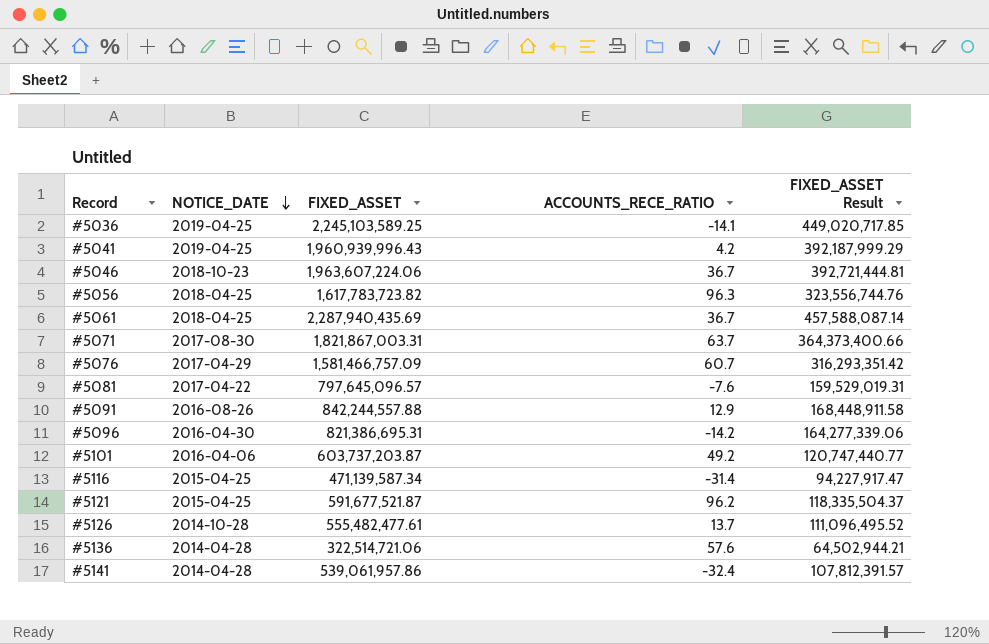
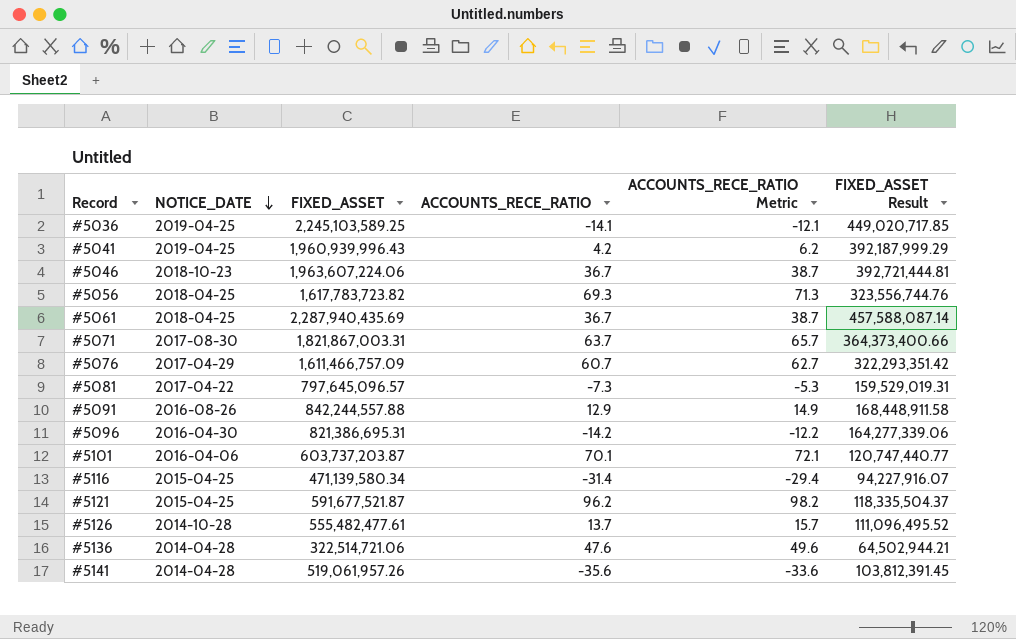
column ACCOUNTS_RECE_RATIO Metric | formula: none -> [ACCOUNTS_RECE_RATIO] + 2
#5056 | ACCOUNTS_RECE_RATIO: 96.3 -> 69.3
#5076 | FIXED_ASSET: 1,581,466,757.09 -> 1,611,466,757.09
#5076 | FIXED_ASSET Result: 316,293,351.42 -> 322,293,351.42
#5081 | ACCOUNTS_RECE_RATIO: -7.6 -> -7.3
#5101 | ACCOUNTS_RECE_RATIO: 49.2 -> 70.1
#5116 | FIXED_ASSET: 471,139,587.34 -> 471,139,580.34
#5116 | FIXED_ASSET Result: 94,227,917.47 -> 94,227,916.07
#5136 | ACCOUNTS_RECE_RATIO: 57.6 -> 47.6
#5141 | FIXED_ASSET: 539,061,957.86 -> 519,061,957.26
#5141 | ACCOUNTS_RECE_RATIO: -32.4 -> -35.6
#5141 | FIXED_ASSET Result: 107,812,391.57 -> 103,812,391.45

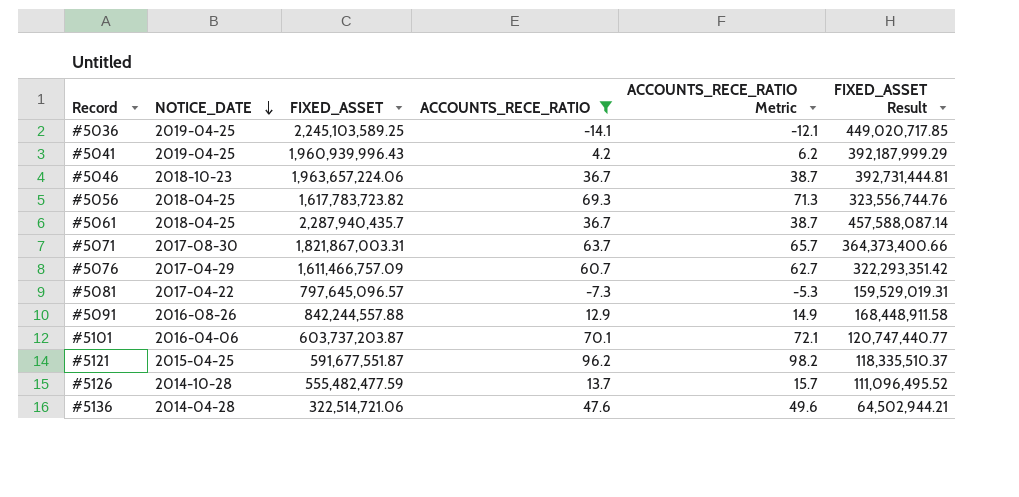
filter: none -> ACCOUNTS_RECE_RATIO >= -14.1
#5046 | FIXED_ASSET: 1,963,607,224.06 -> 1,963,657,224.06
#5046 | FIXED_ASSET Result: 392,721,444.81 -> 392,731,444.81
#5061 | FIXED_ASSET: 2,287,940,435.69 -> 2,287,940,435.7
#5121 | FIXED_ASSET: 591,677,521.87 -> 591,677,551.87
#5121 | FIXED_ASSET Result: 118,335,504.37 -> 118,335,510.37
#5126 | FIXED_ASSET: 555,482,477.61 -> 555,482,477.59

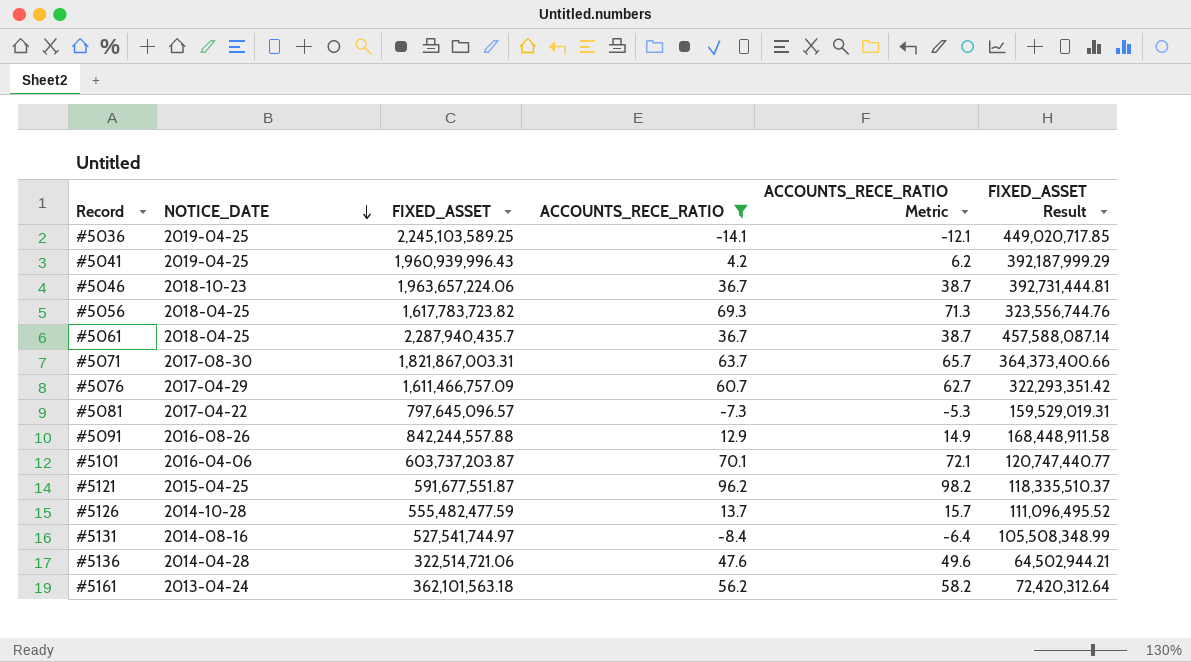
row #5131: none -> 2014-08-16 | 527,541,744.97 | -8.4 | -6.4 | 105,508,348.99
row #5161: none -> 2013-04-24 | 362,101,563.18 | 56.2 | 58.2 | 72,420,312.64

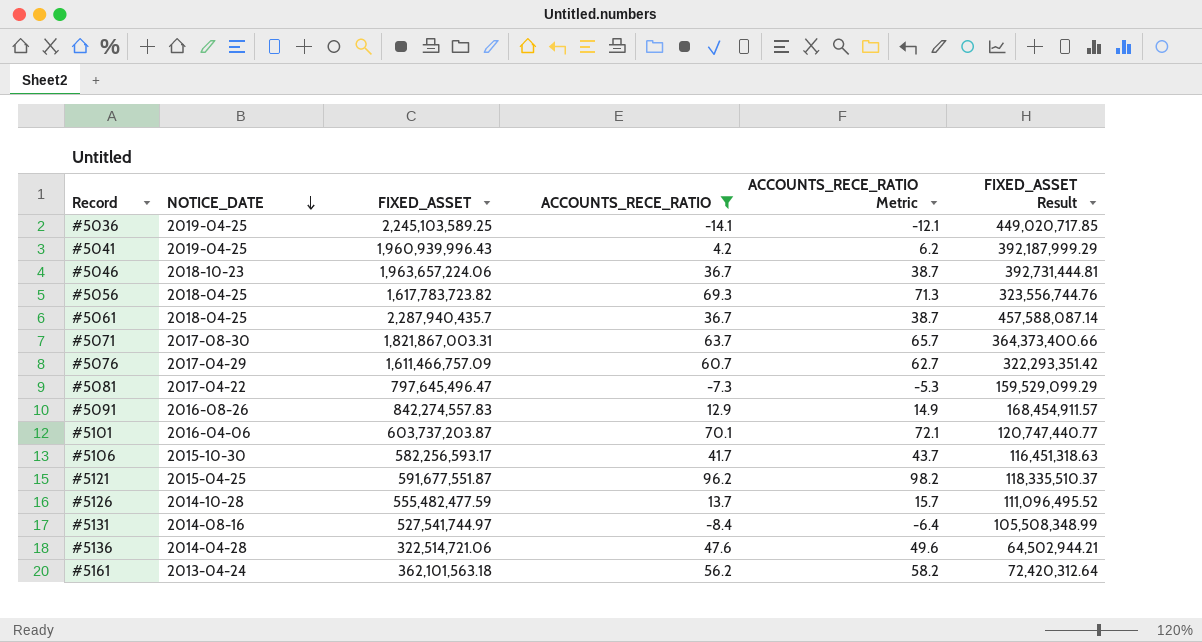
#5081 | FIXED_ASSET: 797,645,096.57 -> 797,645,496.47
#5081 | FIXED_ASSET Result: 159,529,019.31 -> 159,529,099.29
#5091 | FIXED_ASSET: 842,244,557.88 -> 842,274,557.83
#5091 | FIXED_ASSET Result: 168,448,911.58 -> 168,454,911.57
row #5106: none -> 2015-10-30 | 582,256,593.17 | 41.7 | 43.7 | 116,451,318.63

